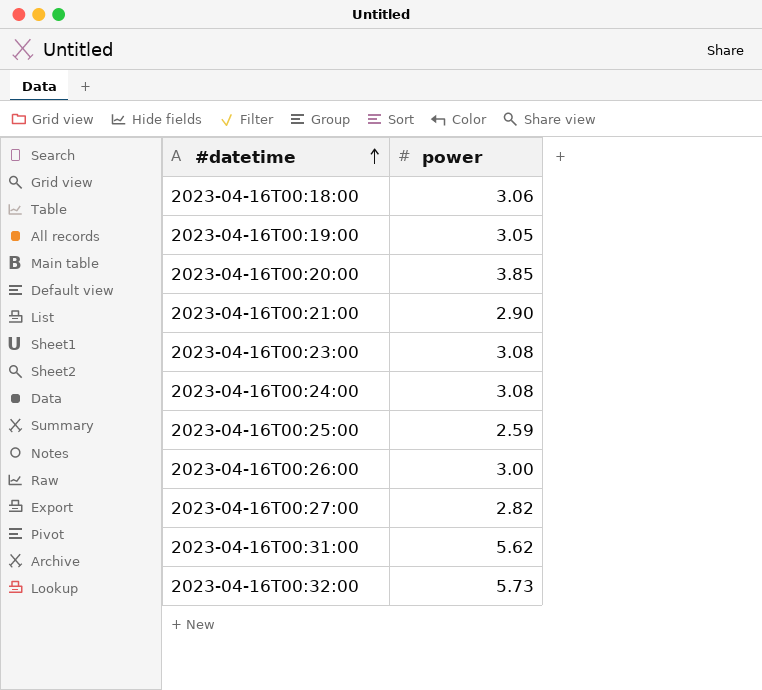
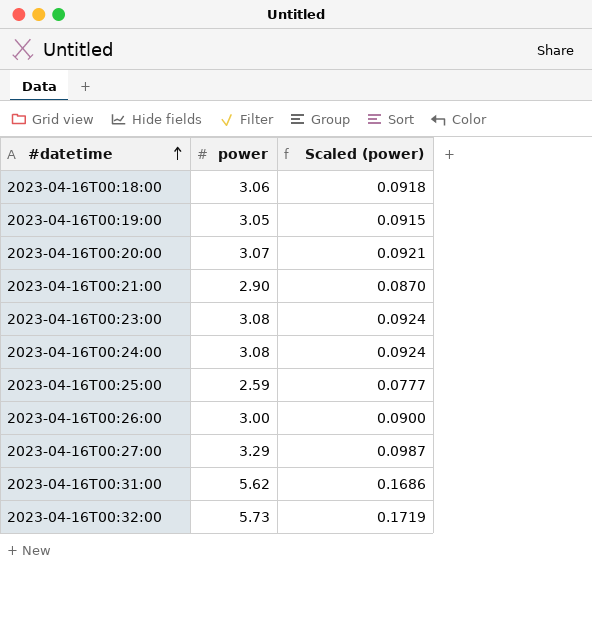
column Scaled (power) | formula: none -> [power] * 0.03
2023-04-16T00:20:00 | power: 3.85 -> 3.07
2023-04-16T00:27:00 | power: 2.82 -> 3.29

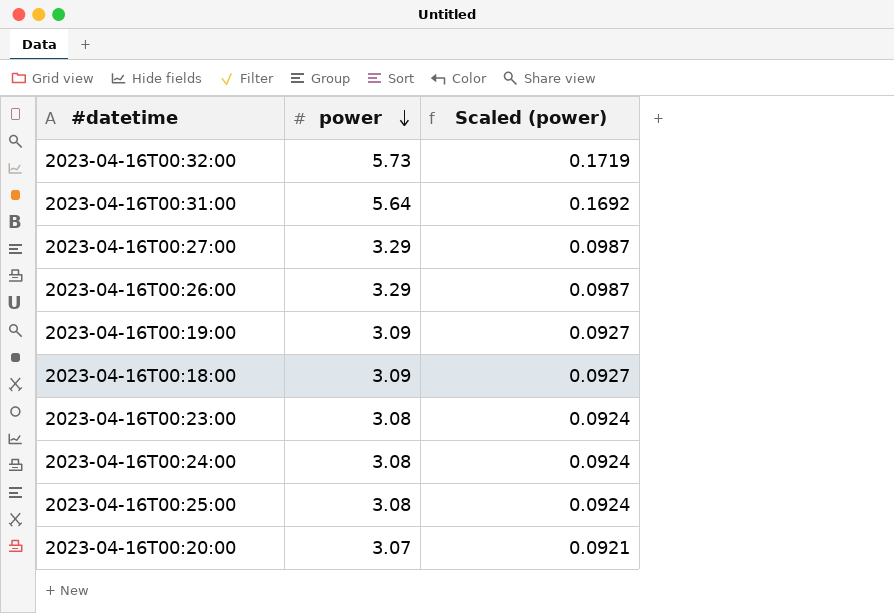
row order: #datetime ascending -> power descending
row 2023-04-16T00:21:00: 2.90 | 0.0870 -> none
2023-04-16T00:31:00 | power: 5.62 -> 5.64
2023-04-16T00:31:00 | Scaled (power): 0.1686 -> 0.1692
2023-04-16T00:26:00 | power: 3.00 -> 3.29
2023-04-16T00:26:00 | Scaled (power): 0.0900 -> 0.0987
2023-04-16T00:19:00 | power: 3.05 -> 3.09
2023-04-16T00:19:00 | Scaled (power): 0.0915 -> 0.0927
2023-04-16T00:18:00 | power: 3.06 -> 3.09
2023-04-16T00:18:00 | Scaled (power): 0.0918 -> 0.0927
2023-04-16T00:25:00 | power: 2.59 -> 3.08
2023-04-16T00:25:00 | Scaled (power): 0.0777 -> 0.0924

